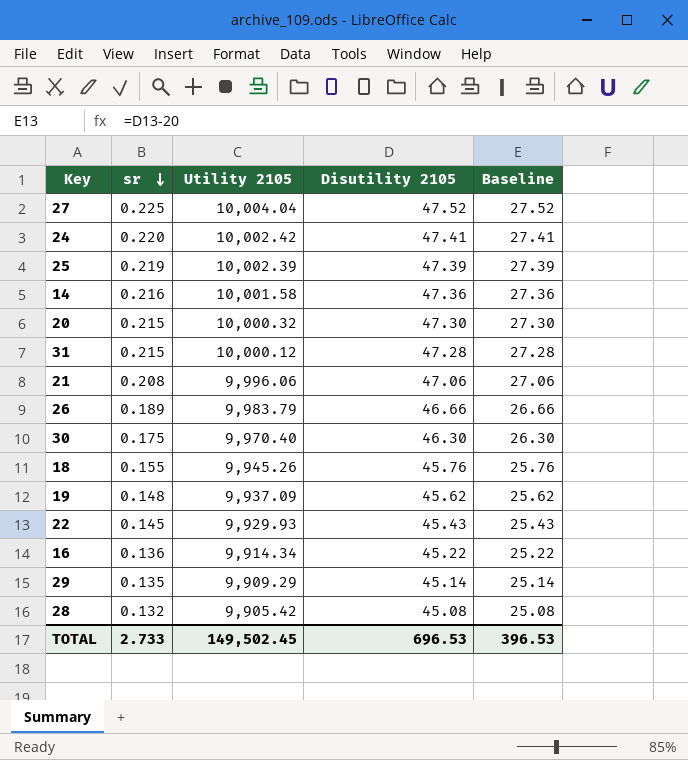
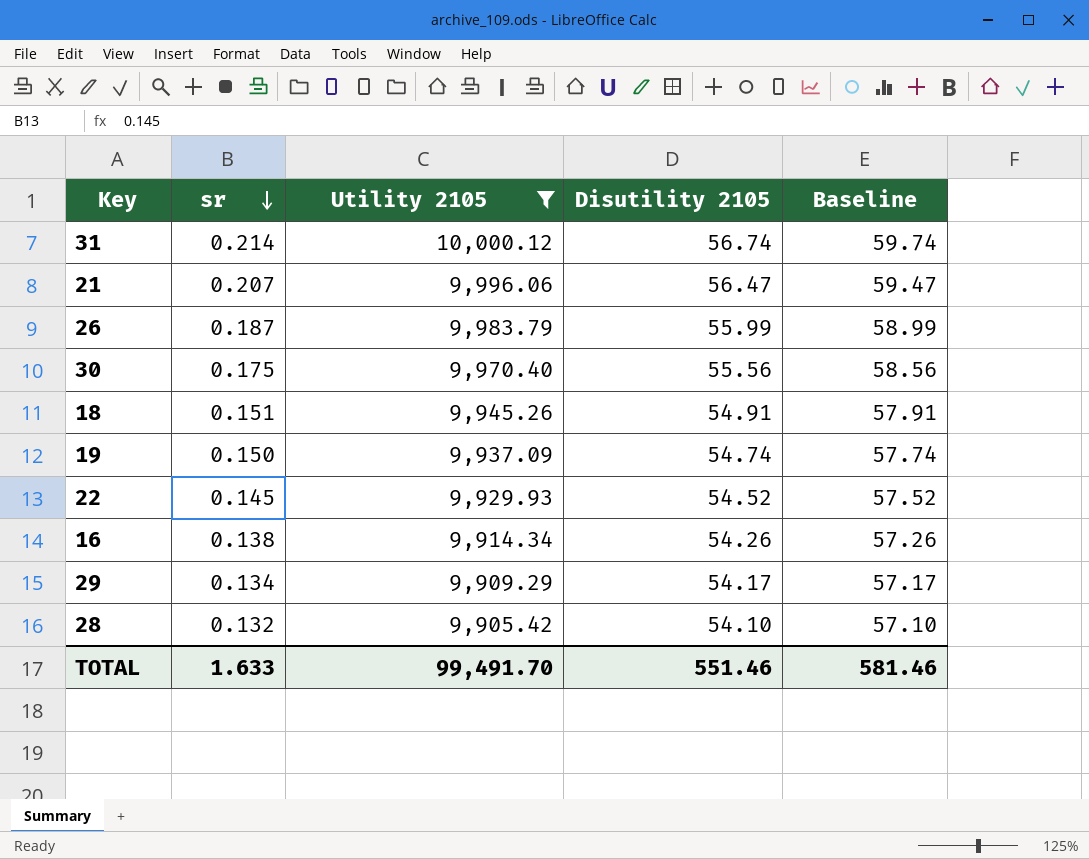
filter: none -> Utility 2105 <= 10,000.12
column Baseline | formula: [Disutility 2105] - 20 -> [Disutility 2105] + 3
31 | sr: 0.215 -> 0.214
31 | Disutility 2105: 47.28 -> 56.74
21 | sr: 0.208 -> 0.207
21 | Disutility 2105: 47.06 -> 56.47
26 | sr: 0.189 -> 0.187
26 | Disutility 2105: 46.66 -> 55.99
30 | Disutility 2105: 46.30 -> 55.56
18 | sr: 0.155 -> 0.151
18 | Disutility 2105: 45.76 -> 54.91
19 | sr: 0.148 -> 0.150
19 | Disutility 2105: 45.62 -> 54.74
22 | Disutility 2105: 45.43 -> 54.52
16 | sr: 0.136 -> 0.138
16 | Disutility 2105: 45.22 -> 54.26
29 | sr: 0.135 -> 0.134
29 | Disutility 2105: 45.14 -> 54.17
28 | Disutility 2105: 45.08 -> 54.10
TOTAL | sr: 2.733 -> 1.633
TOTAL | Utility 2105: 149,502.45 -> 99,491.70
TOTAL | Disutility 2105: 696.53 -> 551.46
TOTAL | Baseline: 396.53 -> 581.46

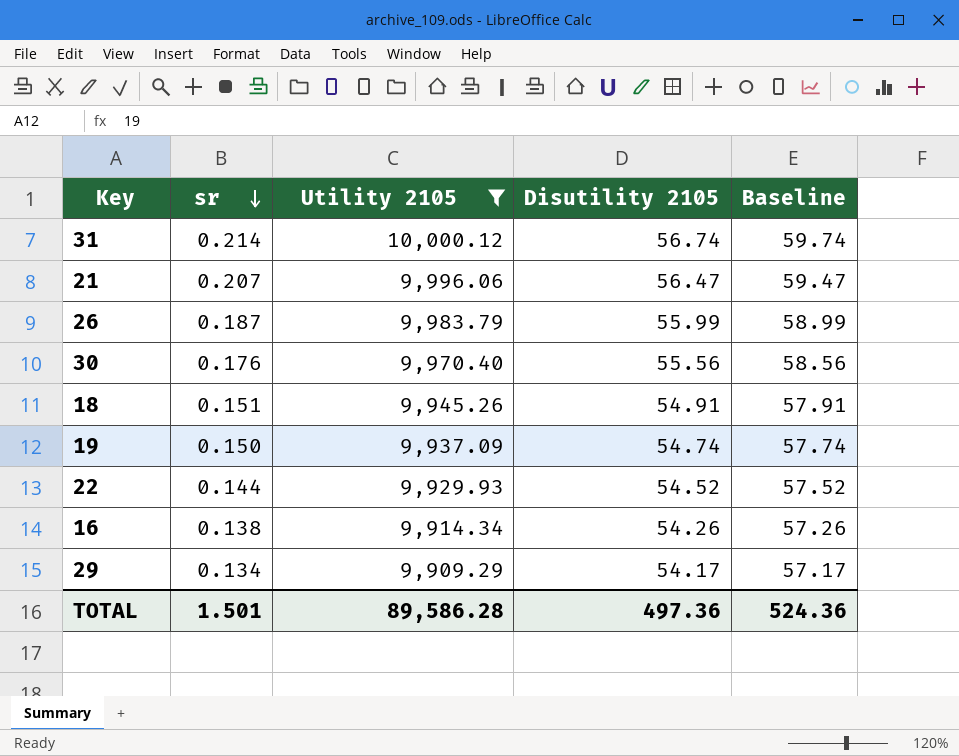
row 28: 0.132 | 9,905.42 | 54.10 | 57.10 -> none
30 | sr: 0.175 -> 0.176
22 | sr: 0.145 -> 0.144
TOTAL | sr: 1.633 -> 1.501
TOTAL | Utility 2105: 99,491.70 -> 89,586.28
TOTAL | Disutility 2105: 551.46 -> 497.36
TOTAL | Baseline: 581.46 -> 524.36

